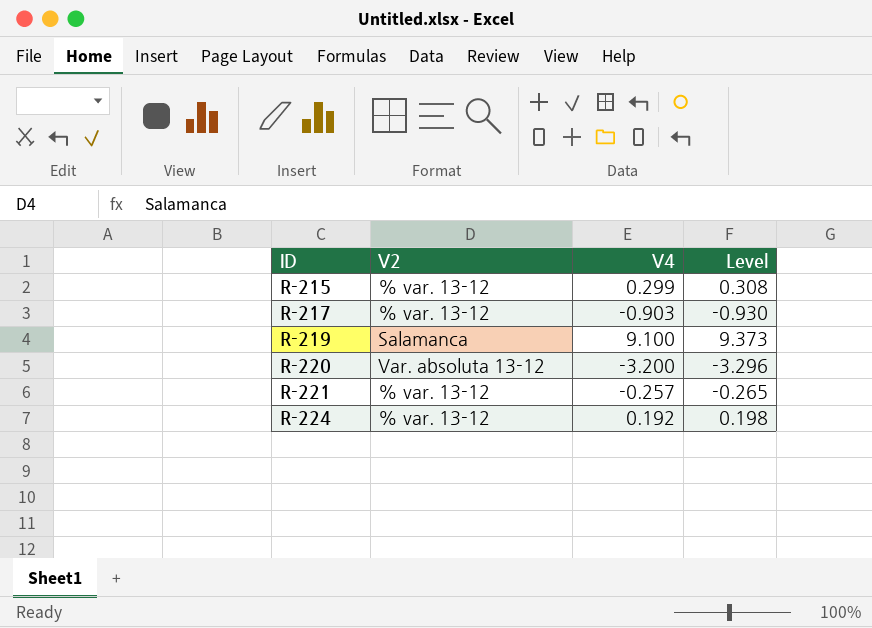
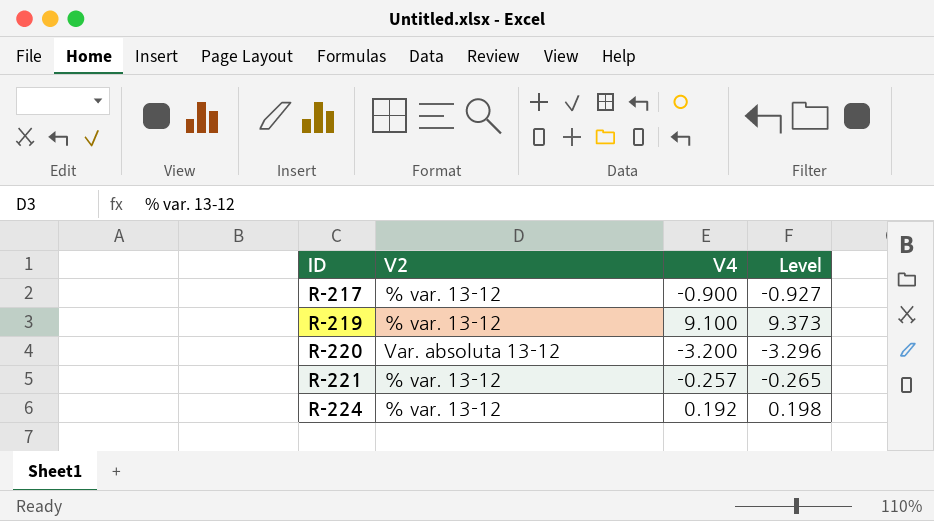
row R-215: % var. 13-12 | 0.299 | 0.308 -> none
R-217 | V4: -0.903 -> -0.900
R-217 | Level: -0.930 -> -0.927
R-219 | V2: Salamanca -> % var. 13-12

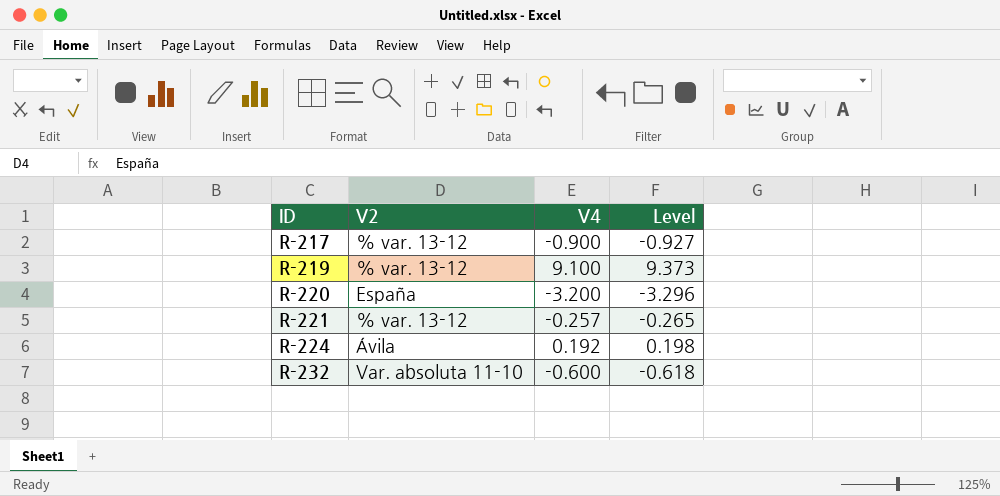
R-220 | V2: Var. absoluta 13-12 -> España
R-224 | V2: % var. 13-12 -> Ávila
row R-232: none -> Var. absoluta 11-10 | -0.600 | -0.618

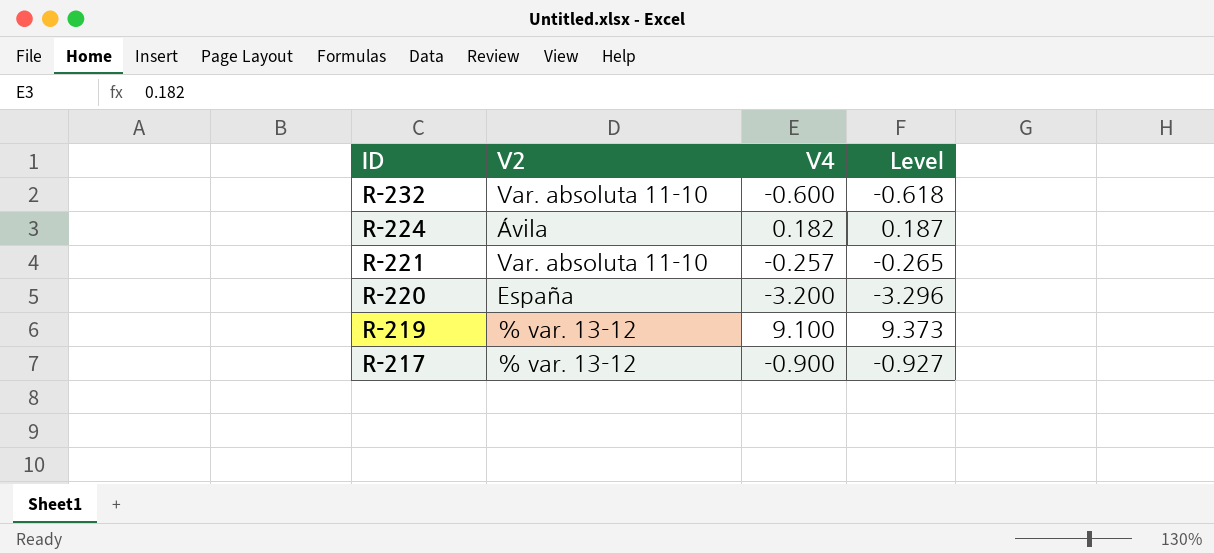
row order: ID ascending -> ID descending
R-224 | V4: 0.192 -> 0.182
R-224 | Level: 0.198 -> 0.187
R-221 | V2: % var. 13-12 -> Var. absoluta 11-10

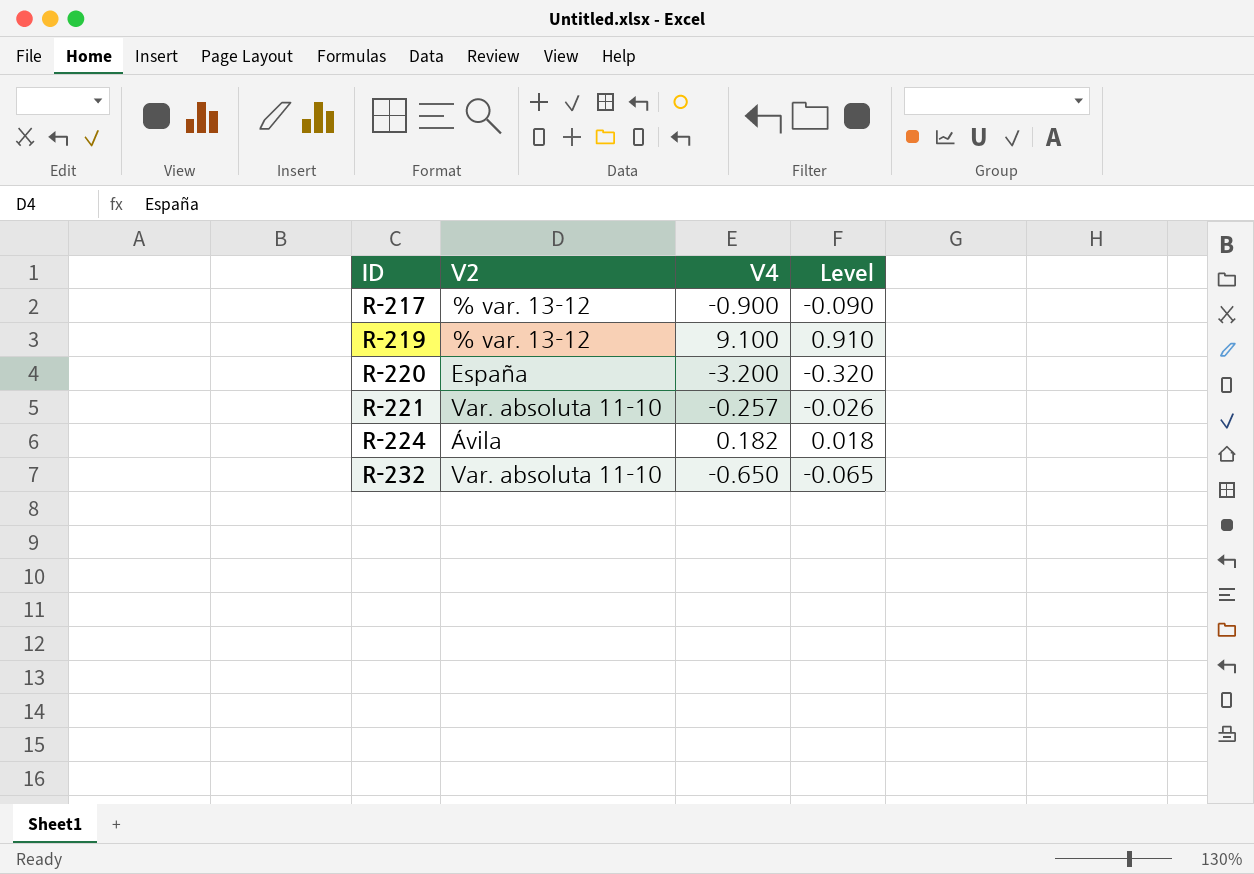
row order: ID descending -> ID ascending
column Level | formula: [V4] * 1.03 -> [V4] * 0.1
R-232 | V4: -0.600 -> -0.650

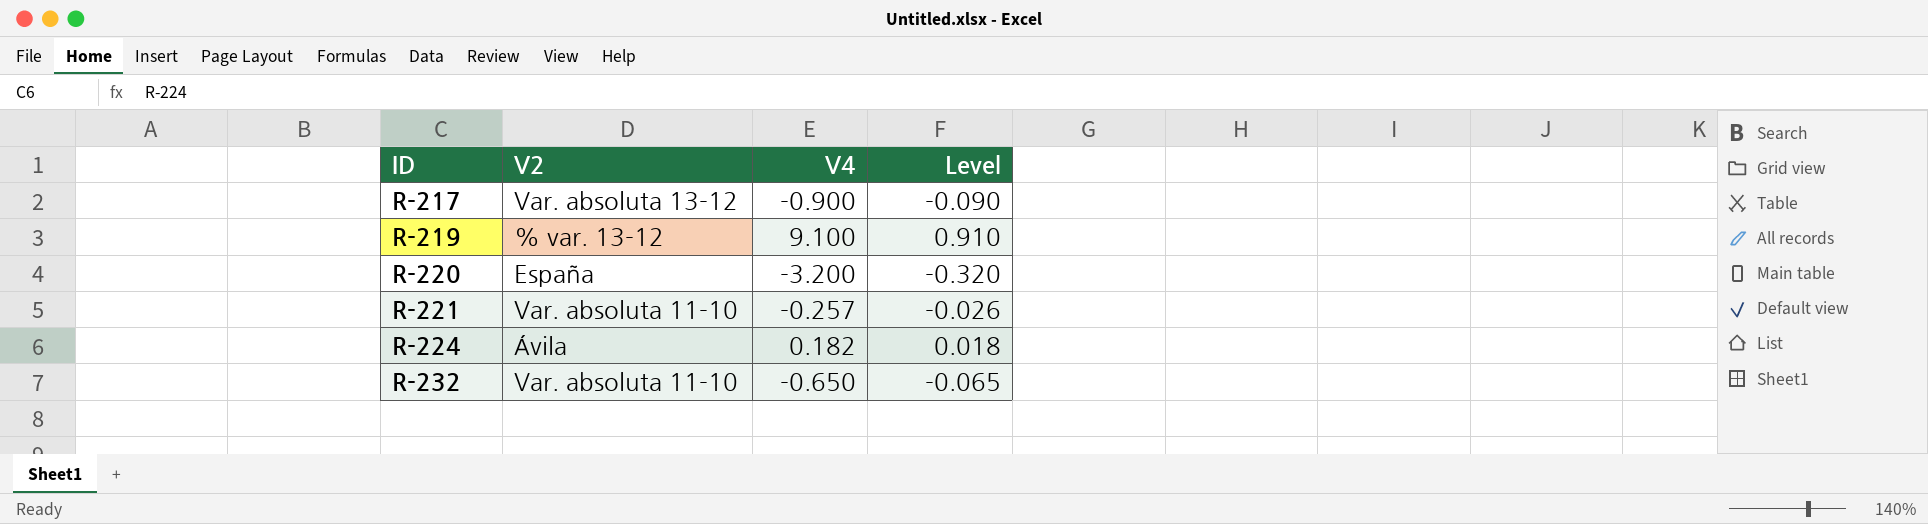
R-217 | V2: % var. 13-12 -> Var. absoluta 13-12

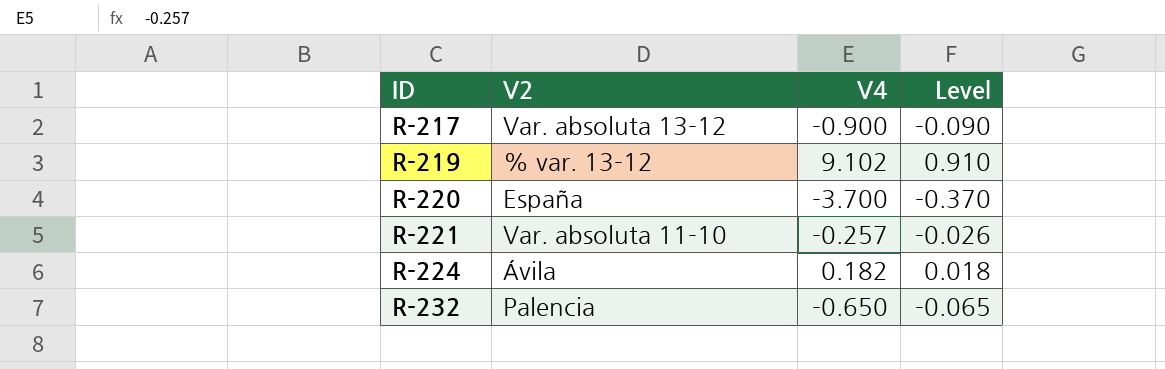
R-219 | V4: 9.100 -> 9.102
R-220 | V4: -3.200 -> -3.700
R-220 | Level: -0.320 -> -0.370
R-232 | V2: Var. absoluta 11-10 -> Palencia

